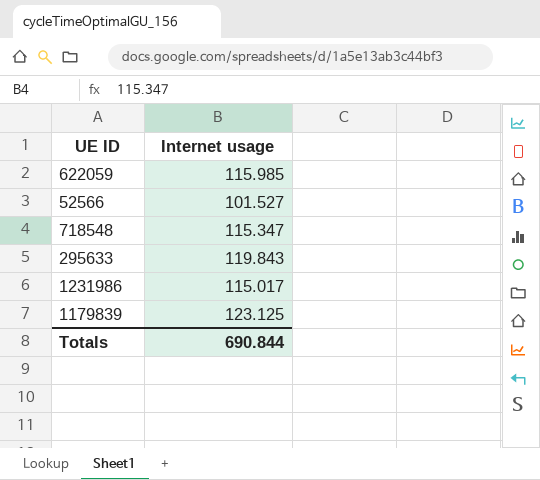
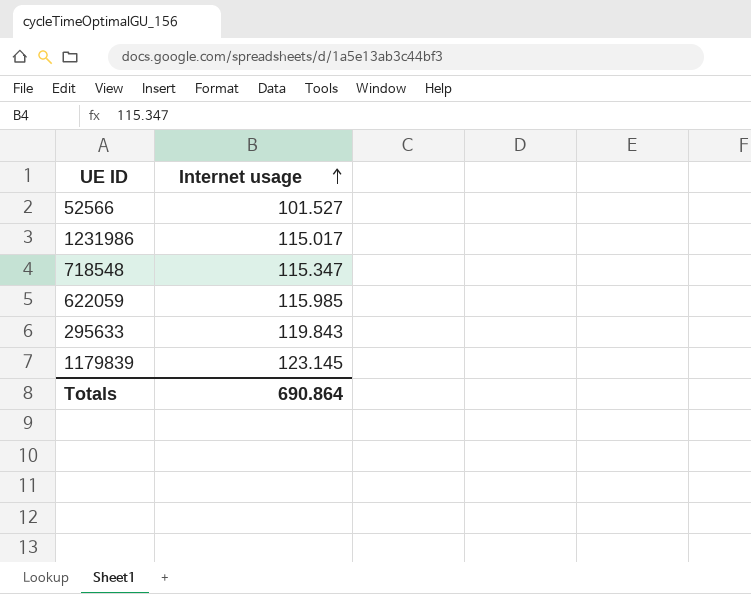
row order: none -> Internet usage ascending
1179839 | Internet usage: 123.125 -> 123.145
Totals | Internet usage: 690.844 -> 690.864

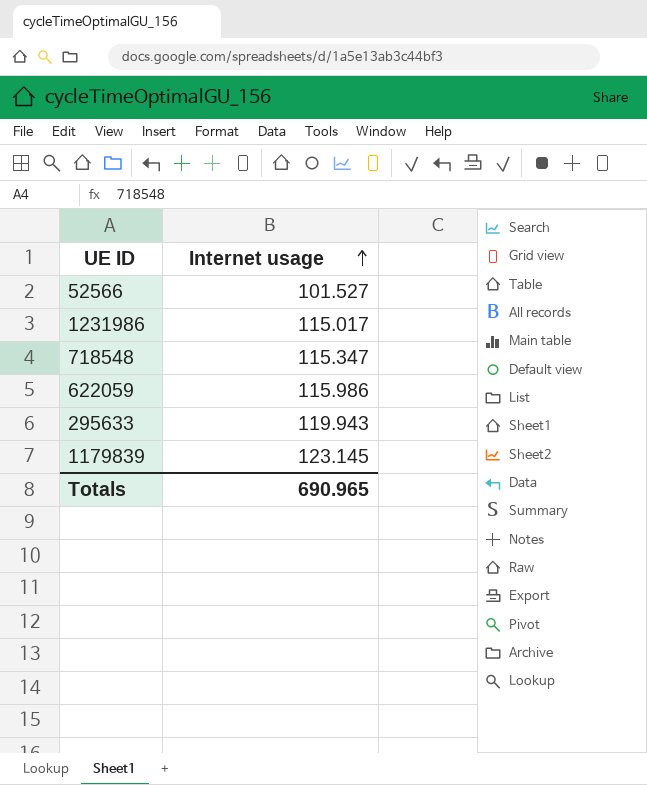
622059 | Internet usage: 115.985 -> 115.986
295633 | Internet usage: 119.843 -> 119.943
Totals | Internet usage: 690.864 -> 690.965

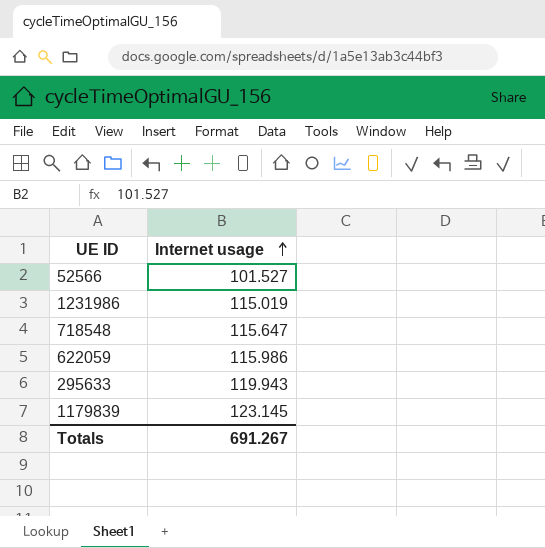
1231986 | Internet usage: 115.017 -> 115.019
718548 | Internet usage: 115.347 -> 115.647
Totals | Internet usage: 690.965 -> 691.267

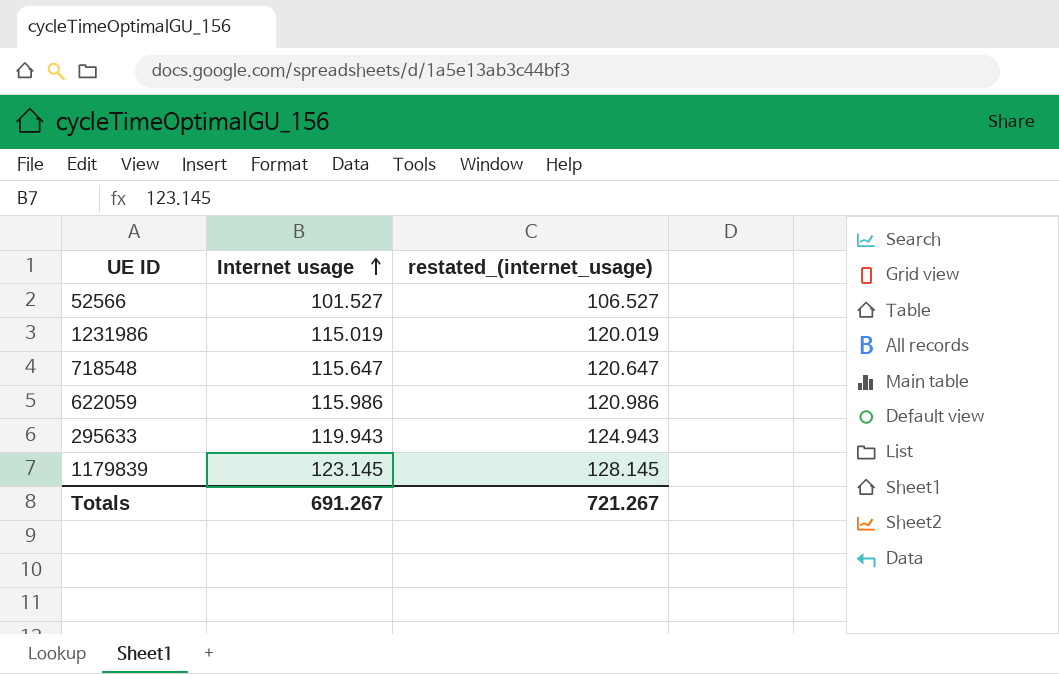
column restated_(internet_usage) | formula: none -> [Internet usage] + 5

